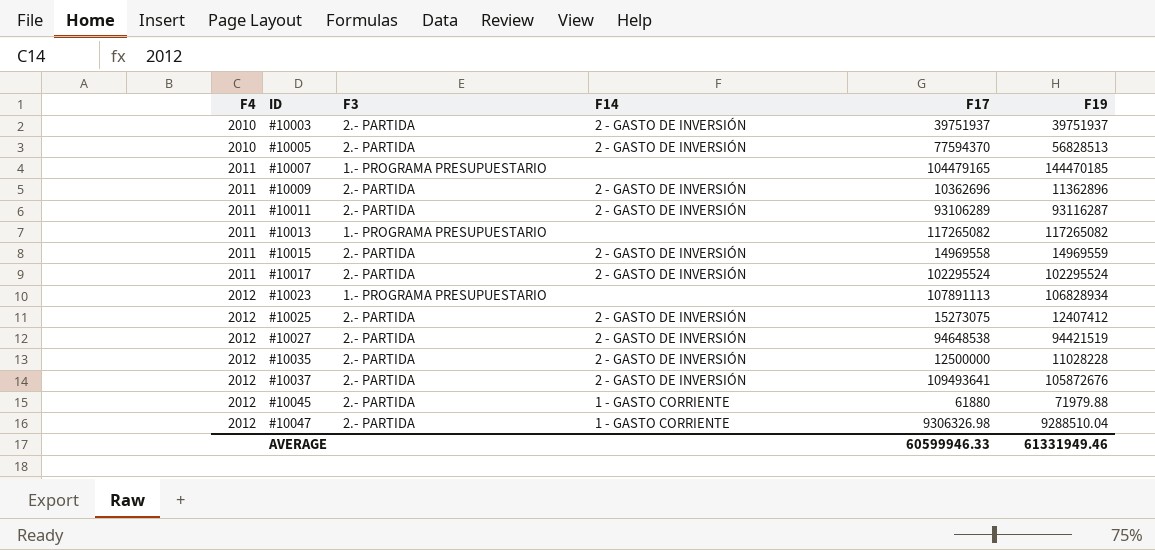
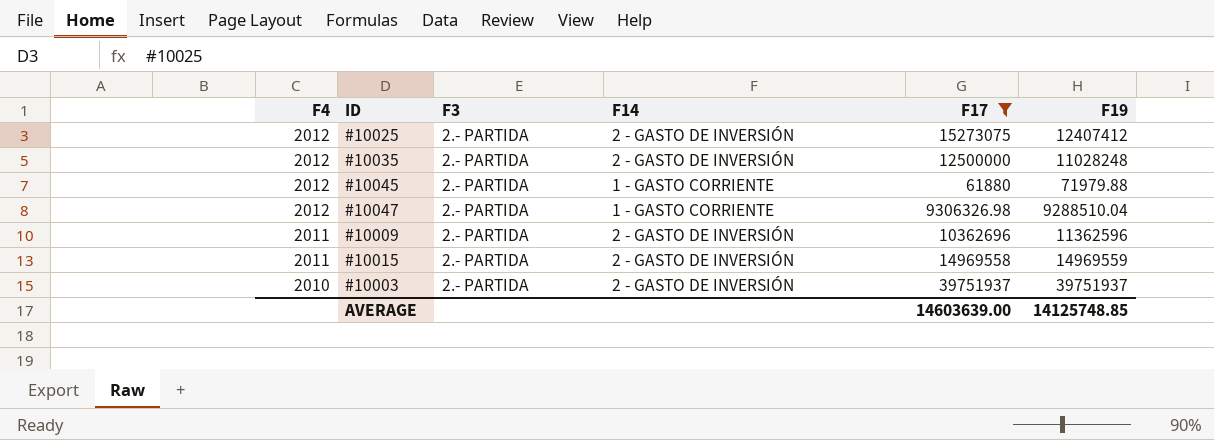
filter: none -> F17 <= 39751937
row order: F4 ascending -> F4 descending
#10035 | F19: 11028228 -> 11028248
#10009 | F19: 11362896 -> 11362596
AVERAGE | F17: 60599946.33 -> 14603639.00
AVERAGE | F19: 61331949.46 -> 14125748.85

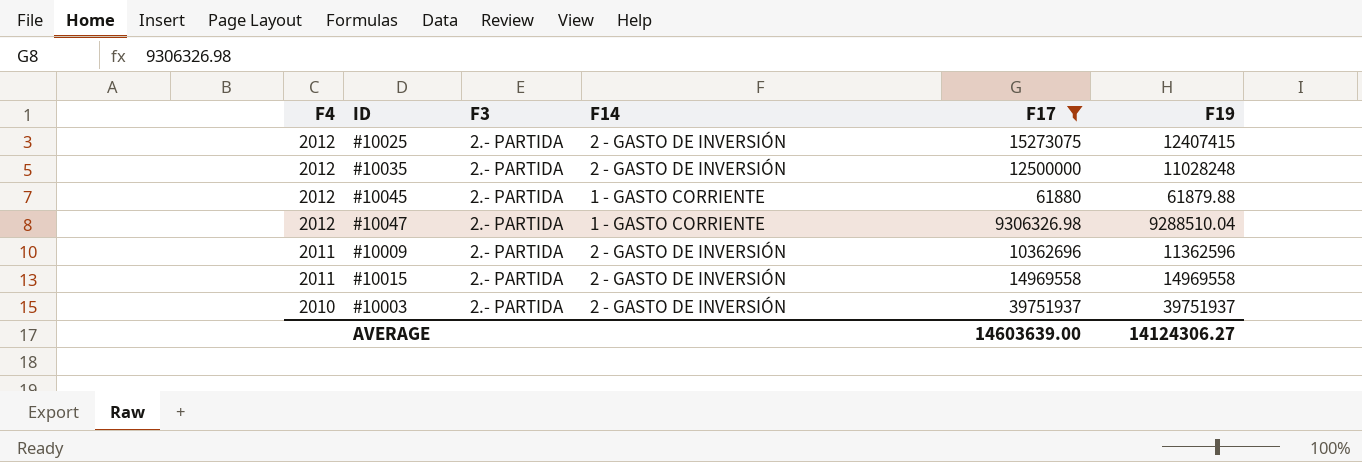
#10025 | F19: 12407412 -> 12407415
#10045 | F19: 71979.88 -> 61879.88
#10015 | F19: 14969559 -> 14969558
AVERAGE | F19: 14125748.85 -> 14124306.27

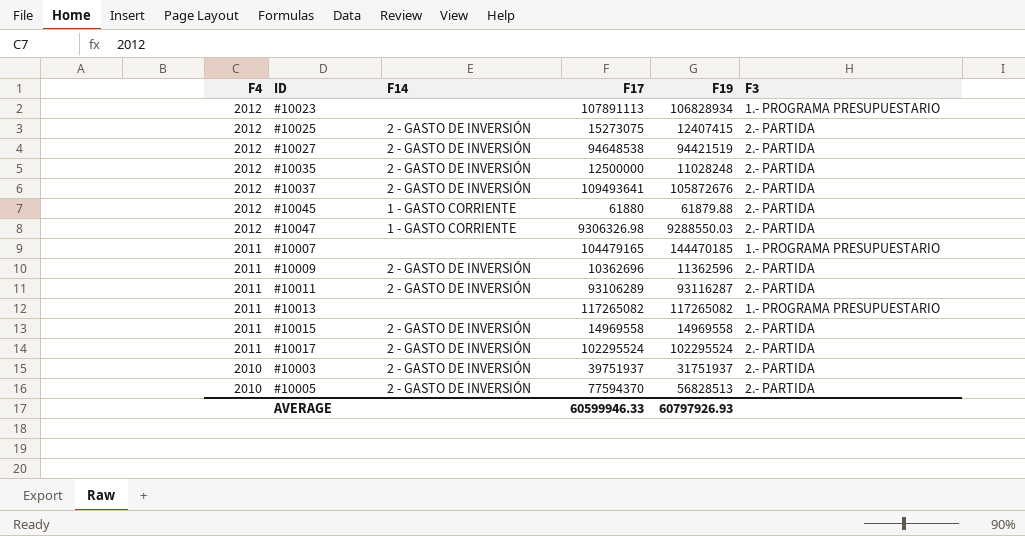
filter: F17 <= 39751937 -> none
column F3 | position: 3 -> 6
#10047 | F19: 9288510.04 -> 9288550.03
#10003 | F19: 39751937 -> 31751937
AVERAGE | F17: 14603639.00 -> 60599946.33
AVERAGE | F19: 14124306.27 -> 60797926.93

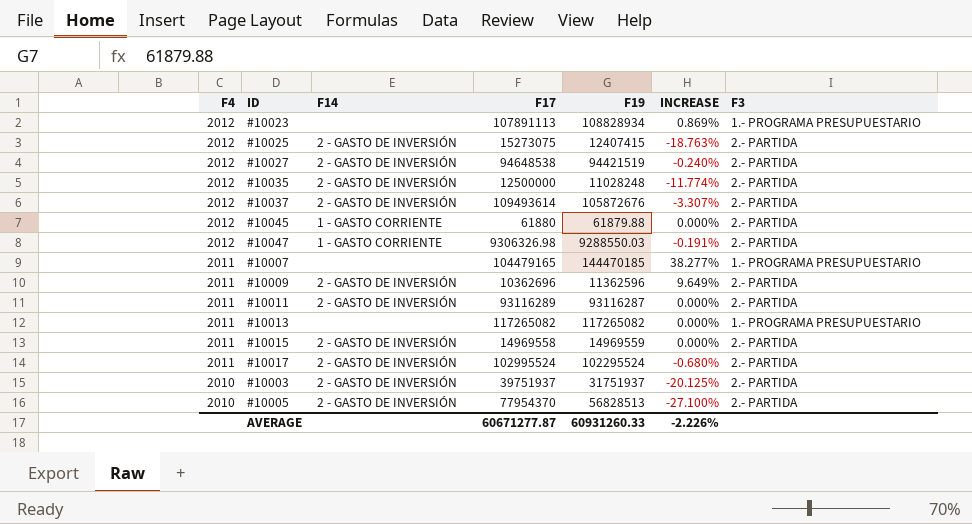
column INCREASE | formula: none -> ([F19] - [F17]) / [F17]
#10023 | F19: 106828934 -> 108828934
#10037 | F17: 109493641 -> 109493614
#10011 | F17: 93106289 -> 93116289
#10015 | F19: 14969558 -> 14969559
#10017 | F17: 102295524 -> 102995524
#10005 | F17: 77594370 -> 77954370
AVERAGE | F17: 60599946.33 -> 60671277.87
AVERAGE | F19: 60797926.93 -> 60931260.33

